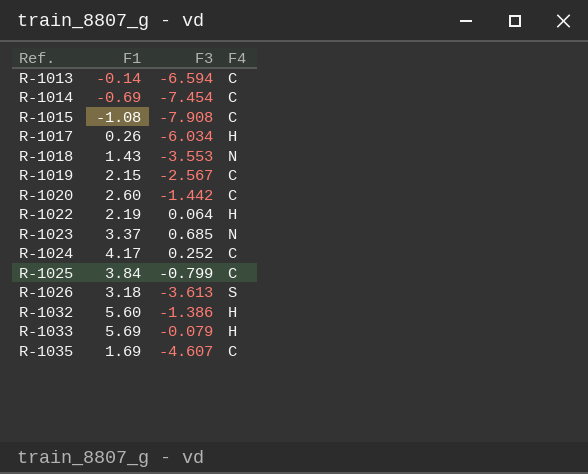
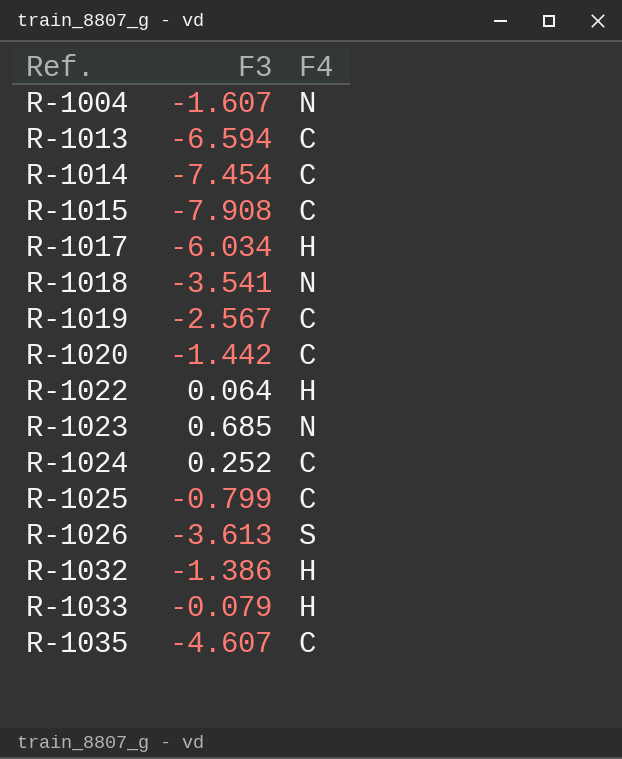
column F1 | position: 2 -> none
row R-1004: none -> -1.607 | N
R-1018 | F3: -3.553 -> -3.541

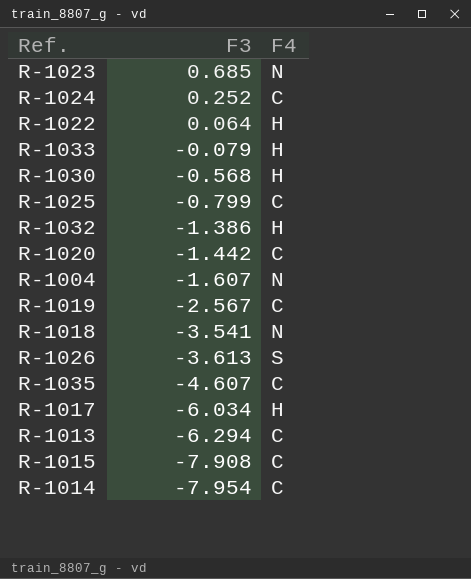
row order: Ref. ascending -> F3 descending
row R-1030: none -> -0.568 | H
R-1013 | F3: -6.594 -> -6.294
R-1014 | F3: -7.454 -> -7.954

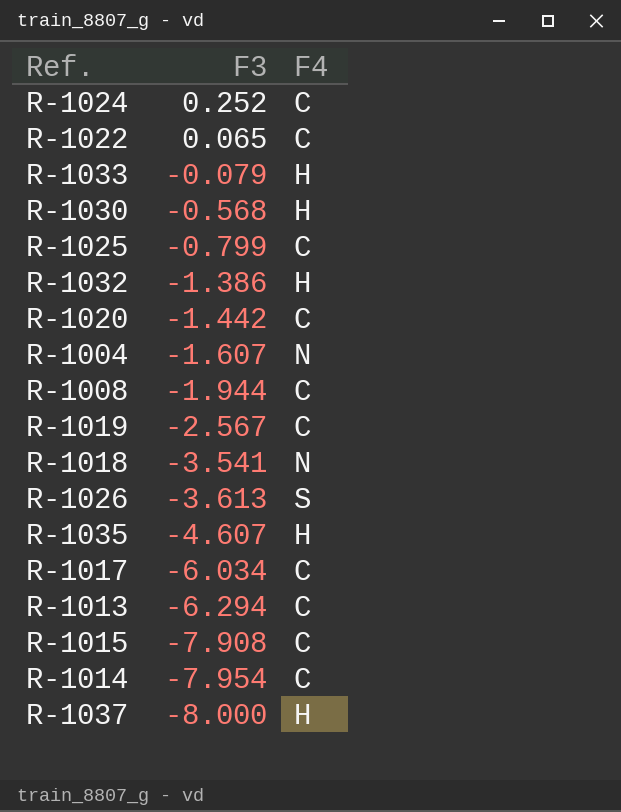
row R-1023: 0.685 | N -> none
R-1022 | F3: 0.064 -> 0.065
R-1022 | F4: H -> C
row R-1008: none -> -1.944 | C
R-1035 | F4: C -> H
R-1017 | F4: H -> C
row R-1037: none -> -8.000 | H

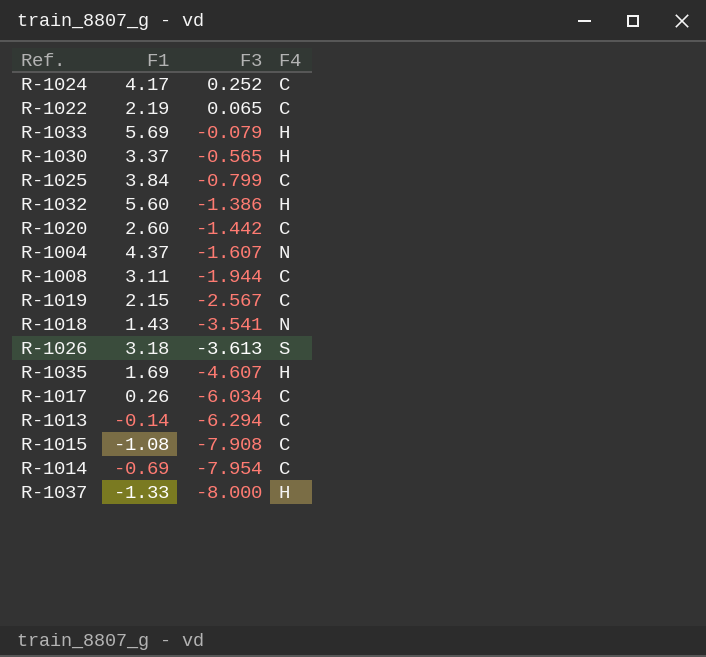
column F1 | position: none -> 2
R-1030 | F3: -0.568 -> -0.565

